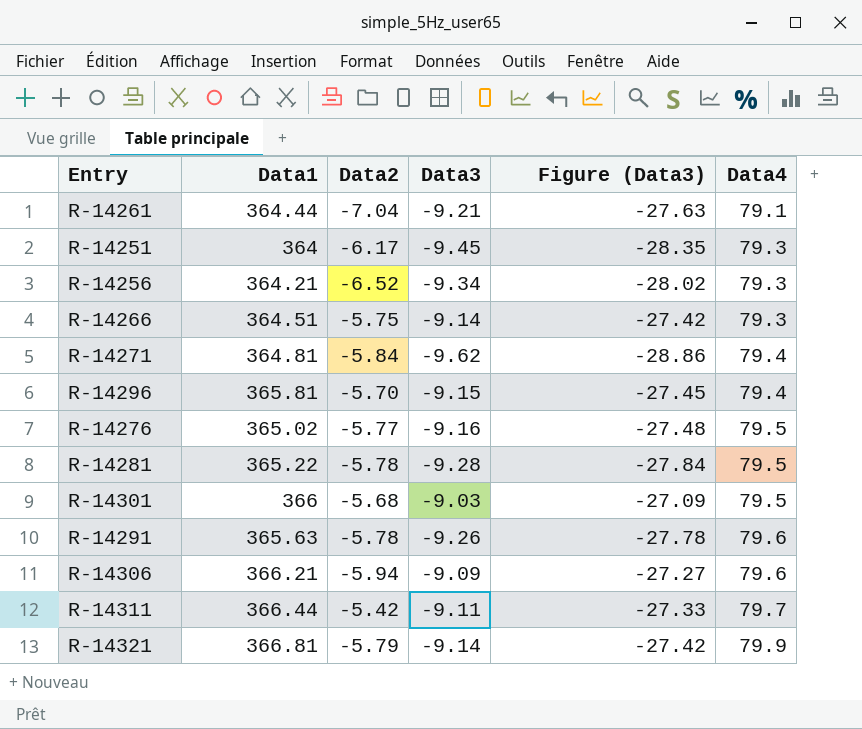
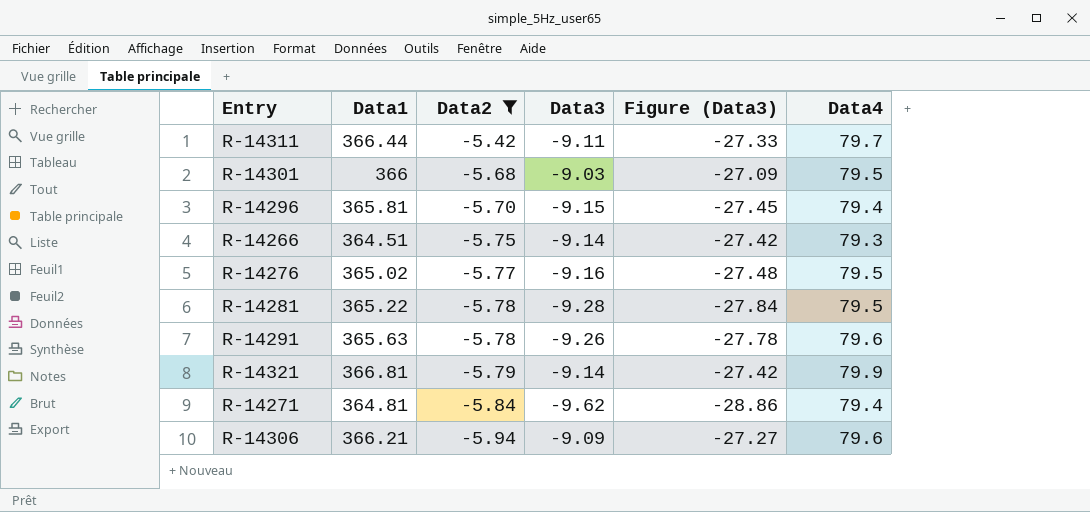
filter: none -> Data2 >= -5.94
row order: Data4 ascending -> Data2 descending

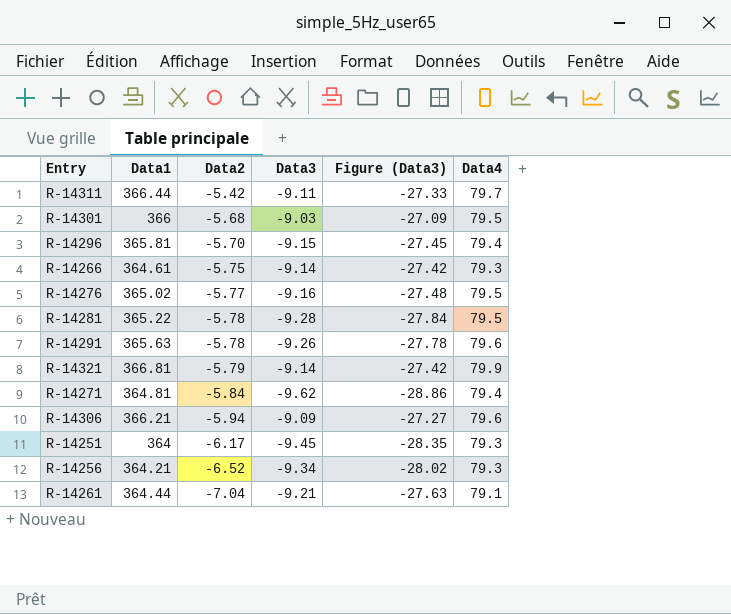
filter: Data2 >= -5.94 -> none
R-14266 | Data1: 364.51 -> 364.61

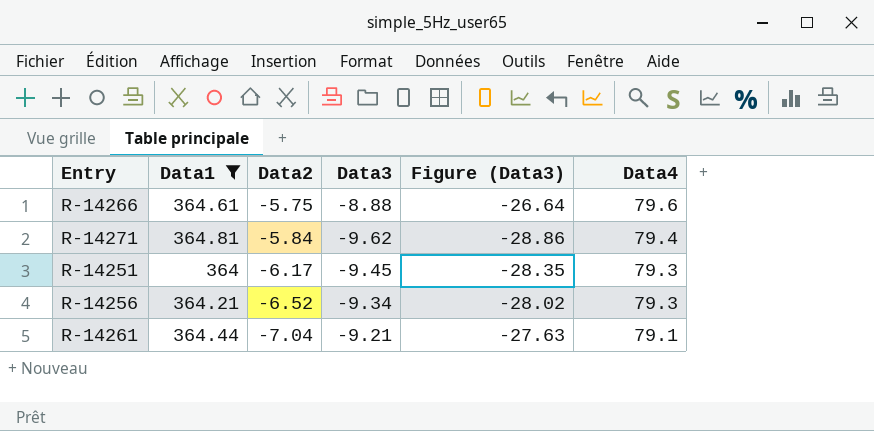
filter: none -> Data1 <= 364.81
R-14266 | Data3: -9.14 -> -8.88
R-14266 | Figure (Data3): -27.42 -> -26.64
R-14266 | Data4: 79.3 -> 79.6

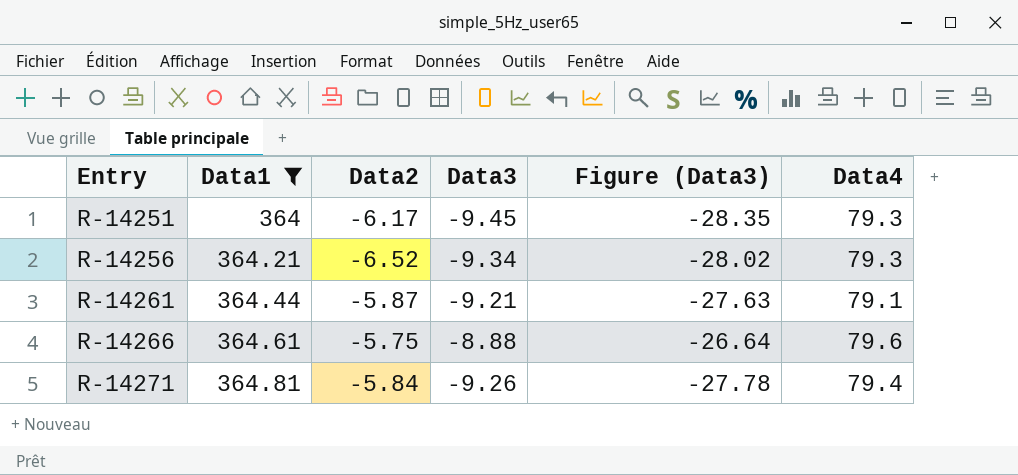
row order: Data2 descending -> Entry ascending
R-14261 | Data2: -7.04 -> -5.87
R-14271 | Data3: -9.62 -> -9.26
R-14271 | Figure (Data3): -28.86 -> -27.78

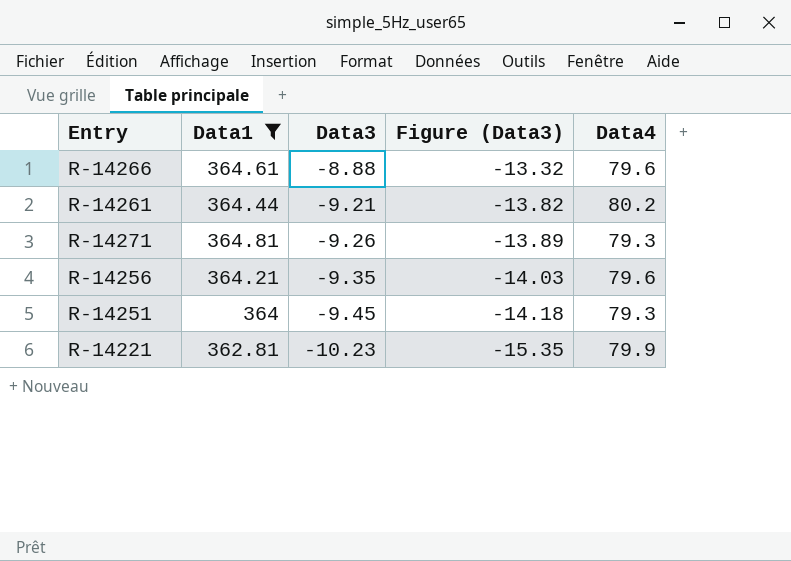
row order: Entry ascending -> Data3 descending
column Data2 | position: 3 -> none
column Figure (Data3) | formula: [Data3] * 3 -> [Data3] * 1.5
R-14261 | Data4: 79.1 -> 80.2
R-14271 | Data4: 79.4 -> 79.3
R-14256 | Data3: -9.34 -> -9.35
R-14256 | Data4: 79.3 -> 79.6
row R-14221: none -> 362.81 | -10.23 | -15.35 | 79.9

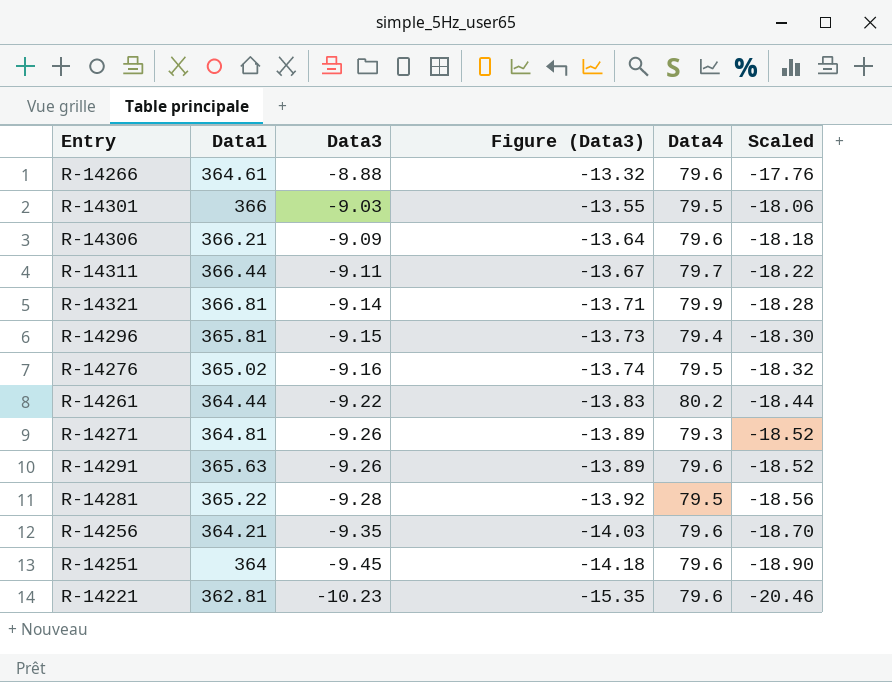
filter: Data1 <= 364.81 -> none
column Scaled | formula: none -> [Data3] * 2
R-14261 | Data3: -9.21 -> -9.22
R-14261 | Figure (Data3): -13.82 -> -13.83
R-14251 | Data4: 79.3 -> 79.6
R-14221 | Data4: 79.9 -> 79.6

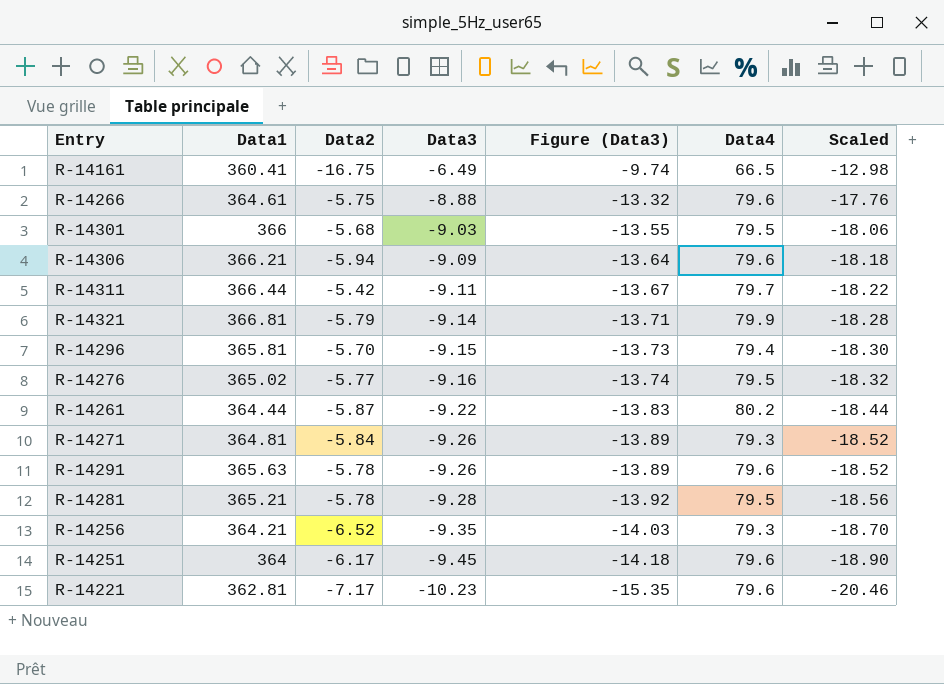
column Data2 | position: none -> 3
row R-14161: none -> 360.41 | -16.75 | -6.49 | -9.74 | 66.5 | -12.98
R-14281 | Data1: 365.22 -> 365.21
R-14256 | Data4: 79.6 -> 79.3

